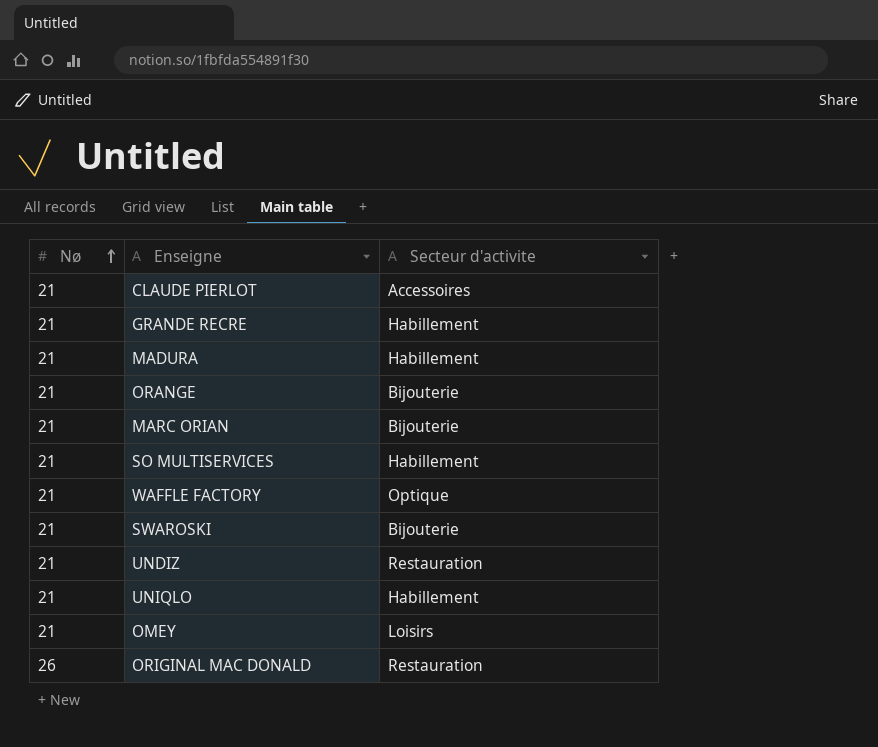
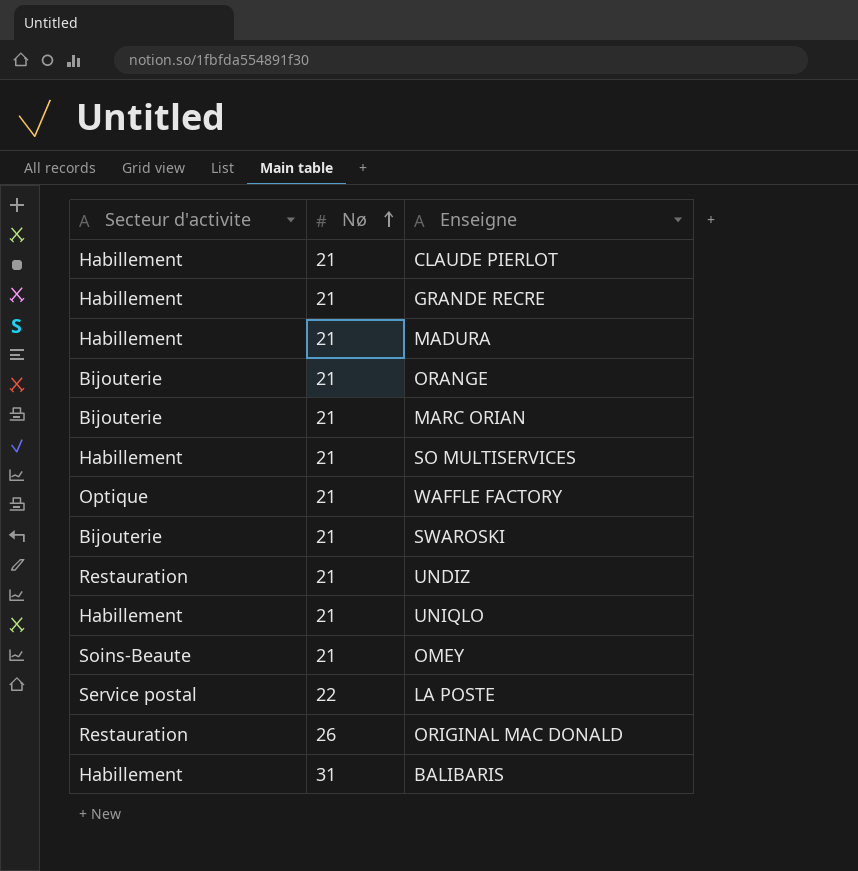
column Secteur d'activite | position: 3 -> 1
CLAUDE PIERLOT | Secteur d'activite: Accessoires -> Habillement
OMEY | Secteur d'activite: Loisirs -> Soins-Beaute
row LA POSTE: none -> Service postal | 22
row BALIBARIS: none -> Habillement | 31

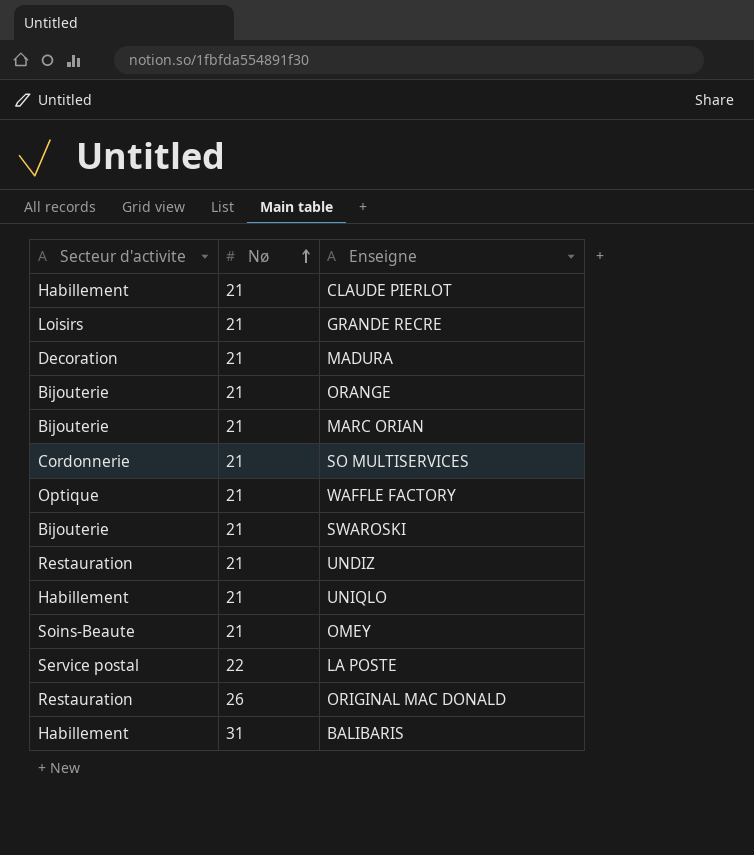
GRANDE RECRE | Secteur d'activite: Habillement -> Loisirs
MADURA | Secteur d'activite: Habillement -> Decoration
SO MULTISERVICES | Secteur d'activite: Habillement -> Cordonnerie

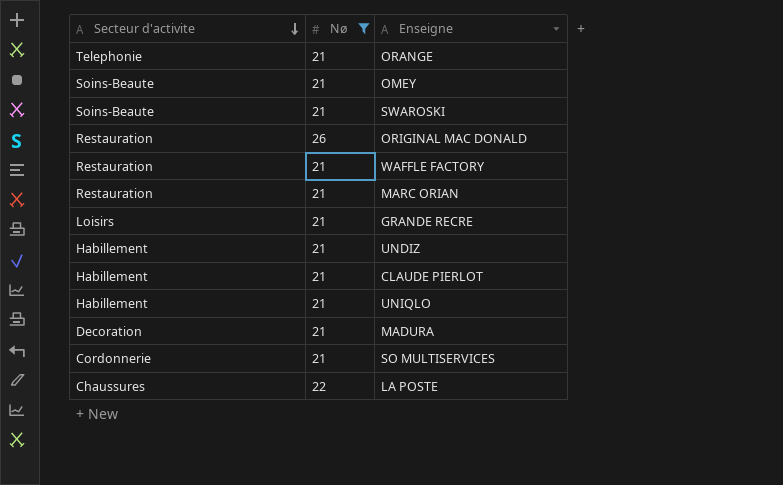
filter: none -> Nø != 31
row order: Nø ascending -> Secteur d'activite descending
ORANGE | Secteur d'activite: Bijouterie -> Telephonie
SWAROSKI | Secteur d'activite: Bijouterie -> Soins-Beaute
WAFFLE FACTORY | Secteur d'activite: Optique -> Restauration
MARC ORIAN | Secteur d'activite: Bijouterie -> Restauration
UNDIZ | Secteur d'activite: Restauration -> Habillement
LA POSTE | Secteur d'activite: Service postal -> Chaussures

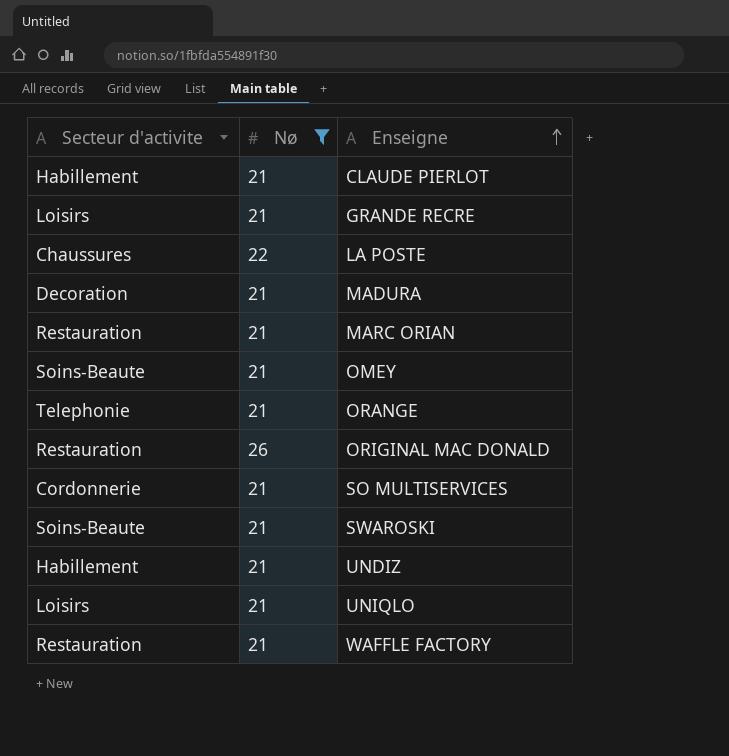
row order: Secteur d'activite descending -> Enseigne ascending
UNIQLO | Secteur d'activite: Habillement -> Loisirs

